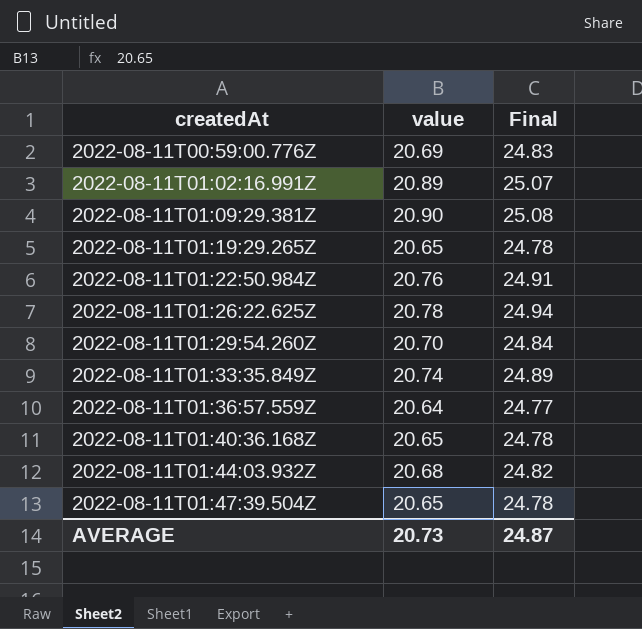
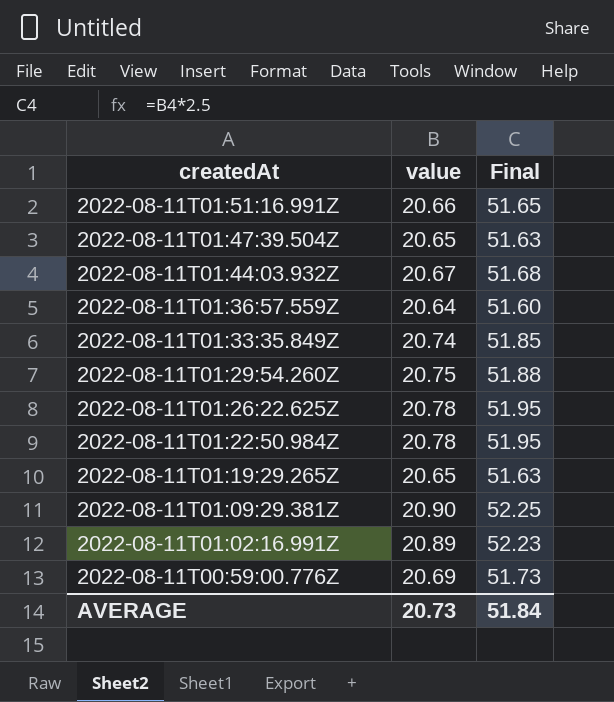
row order: createdAt ascending -> createdAt descending
column Final | formula: [value] * 1.2 -> [value] * 2.5
row 2022-08-11T01:40:36.168Z: 20.65 | 24.78 -> none
row 2022-08-11T01:51:16.991Z: none -> 20.66 | 51.65
2022-08-11T01:44:03.932Z | value: 20.68 -> 20.67
2022-08-11T01:29:54.260Z | value: 20.70 -> 20.75
2022-08-11T01:22:50.984Z | value: 20.76 -> 20.78
AVERAGE | Final: 24.87 -> 51.84

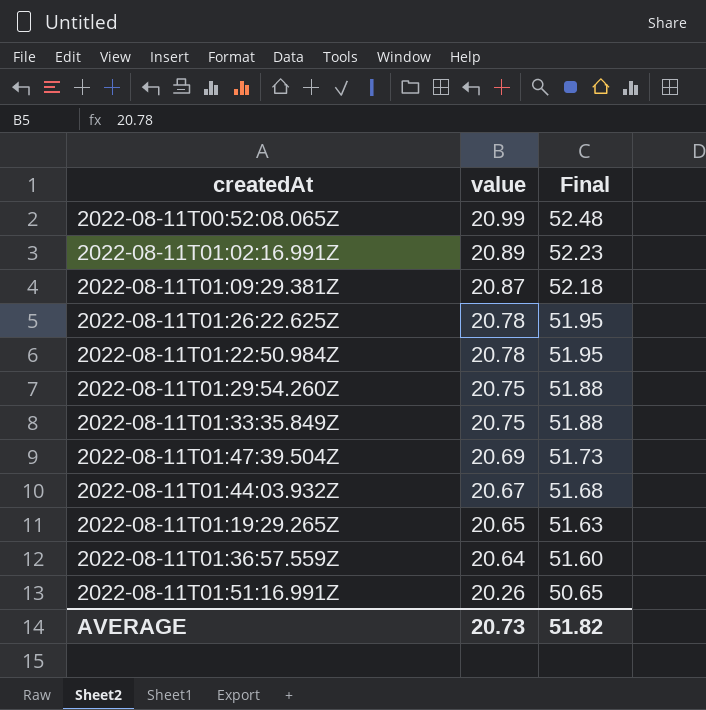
row order: createdAt descending -> value descending
row 2022-08-11T00:59:00.776Z: 20.69 | 51.73 -> none
row 2022-08-11T00:52:08.065Z: none -> 20.99 | 52.48
2022-08-11T01:09:29.381Z | value: 20.90 -> 20.87
2022-08-11T01:09:29.381Z | Final: 52.25 -> 52.18
2022-08-11T01:33:35.849Z | value: 20.74 -> 20.75
2022-08-11T01:33:35.849Z | Final: 51.85 -> 51.88
2022-08-11T01:47:39.504Z | value: 20.65 -> 20.69
2022-08-11T01:47:39.504Z | Final: 51.63 -> 51.73
2022-08-11T01:51:16.991Z | value: 20.66 -> 20.26
2022-08-11T01:51:16.991Z | Final: 51.65 -> 50.65
AVERAGE | Final: 51.84 -> 51.82

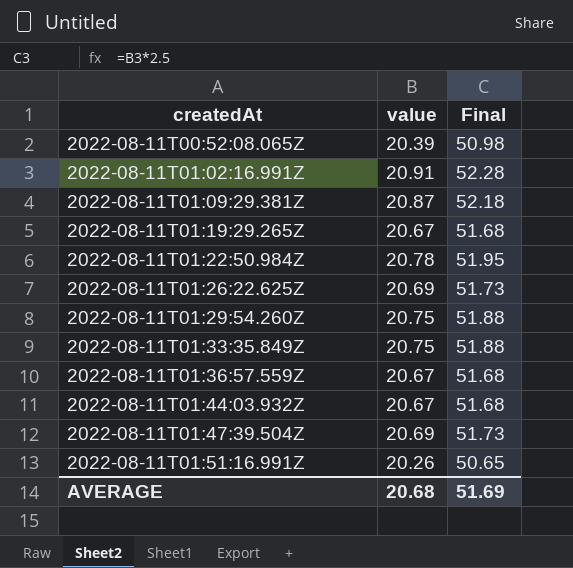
row order: value descending -> createdAt ascending
2022-08-11T00:52:08.065Z | value: 20.99 -> 20.39
2022-08-11T00:52:08.065Z | Final: 52.48 -> 50.98
2022-08-11T01:02:16.991Z | value: 20.89 -> 20.91
2022-08-11T01:02:16.991Z | Final: 52.23 -> 52.28
2022-08-11T01:19:29.265Z | value: 20.65 -> 20.67
2022-08-11T01:19:29.265Z | Final: 51.63 -> 51.68
2022-08-11T01:26:22.625Z | value: 20.78 -> 20.69
2022-08-11T01:26:22.625Z | Final: 51.95 -> 51.73
2022-08-11T01:36:57.559Z | value: 20.64 -> 20.67
2022-08-11T01:36:57.559Z | Final: 51.60 -> 51.68
AVERAGE | value: 20.73 -> 20.68
AVERAGE | Final: 51.82 -> 51.69

